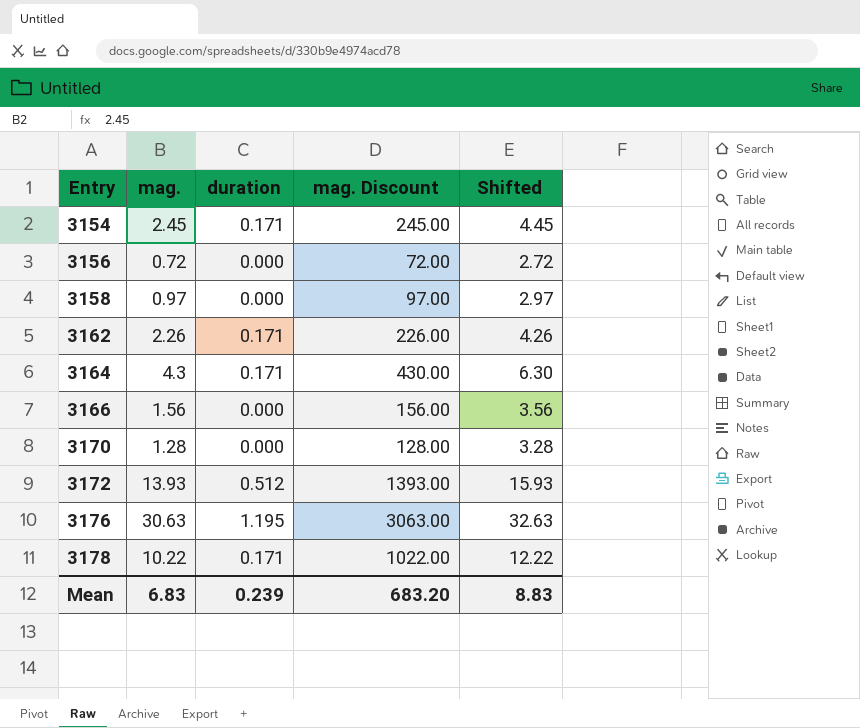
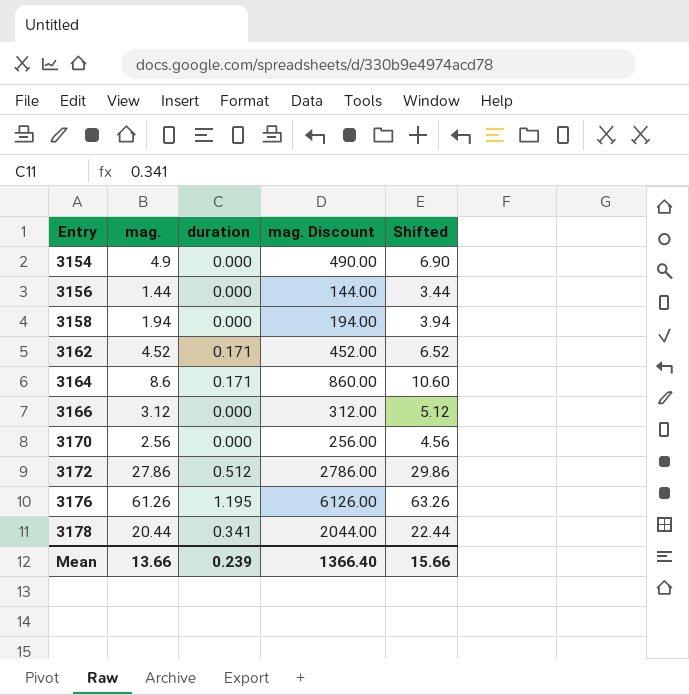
3154 | mag.: 2.45 -> 4.9
3154 | duration: 0.171 -> 0.000
3154 | mag. Discount: 245.00 -> 490.00
3154 | Shifted: 4.45 -> 6.90
3156 | mag.: 0.72 -> 1.44
3156 | mag. Discount: 72.00 -> 144.00
3156 | Shifted: 2.72 -> 3.44
3158 | mag.: 0.97 -> 1.94
3158 | mag. Discount: 97.00 -> 194.00
3158 | Shifted: 2.97 -> 3.94
3162 | mag.: 2.26 -> 4.52
3162 | mag. Discount: 226.00 -> 452.00
3162 | Shifted: 4.26 -> 6.52
3164 | mag.: 4.3 -> 8.6
3164 | mag. Discount: 430.00 -> 860.00
3164 | Shifted: 6.30 -> 10.60
3166 | mag.: 1.56 -> 3.12
3166 | mag. Discount: 156.00 -> 312.00
3166 | Shifted: 3.56 -> 5.12
3170 | mag.: 1.28 -> 2.56
3170 | mag. Discount: 128.00 -> 256.00
3170 | Shifted: 3.28 -> 4.56
3172 | mag.: 13.93 -> 27.86
3172 | mag. Discount: 1393.00 -> 2786.00
3172 | Shifted: 15.93 -> 29.86
3176 | mag.: 30.63 -> 61.26
3176 | mag. Discount: 3063.00 -> 6126.00
3176 | Shifted: 32.63 -> 63.26
3178 | mag.: 10.22 -> 20.44
3178 | duration: 0.171 -> 0.341
3178 | mag. Discount: 1022.00 -> 2044.00
3178 | Shifted: 12.22 -> 22.44
Mean | mag.: 6.83 -> 13.66
Mean | mag. Discount: 683.20 -> 1366.40
Mean | Shifted: 8.83 -> 15.66

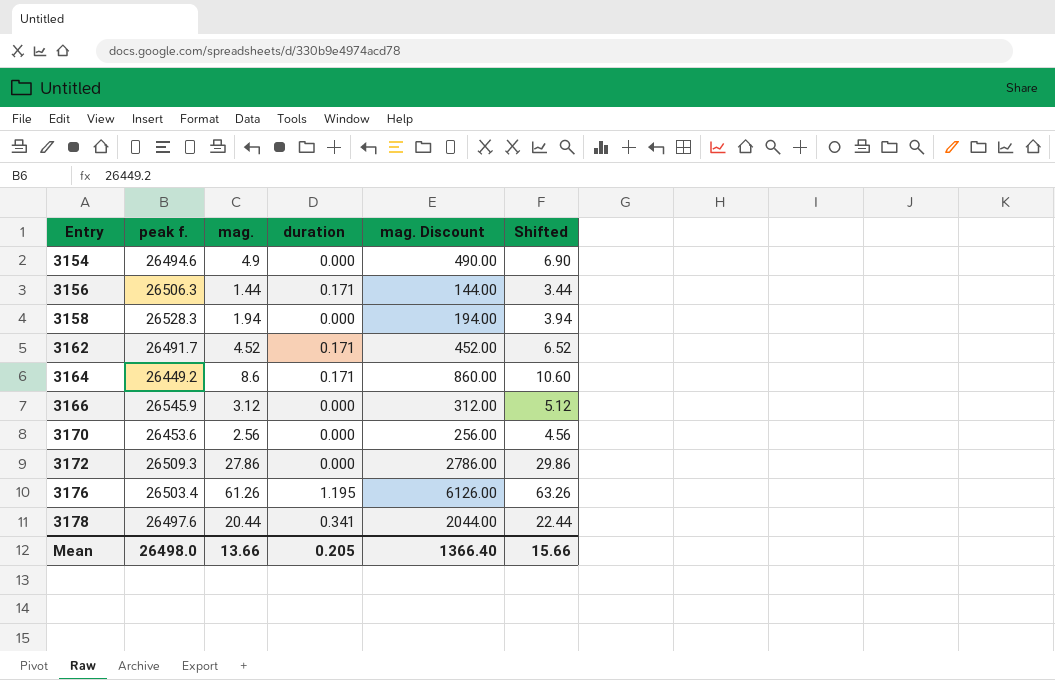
column peak f. | position: none -> 2
3156 | duration: 0.000 -> 0.171
3172 | duration: 0.512 -> 0.000
Mean | duration: 0.239 -> 0.205

